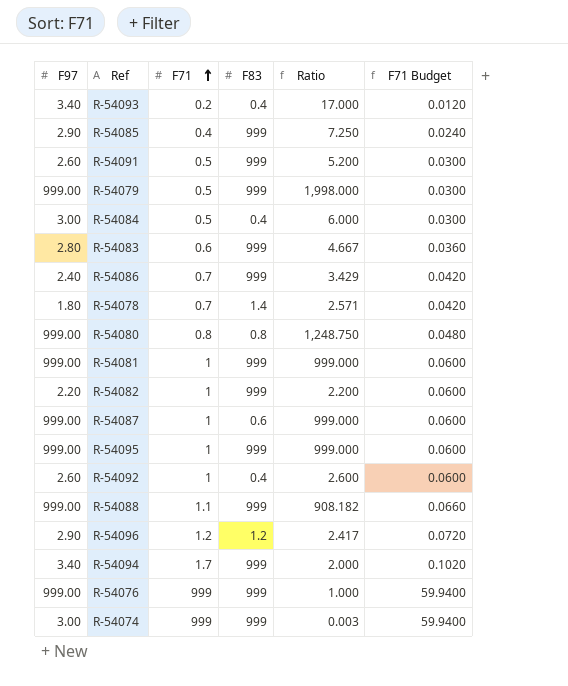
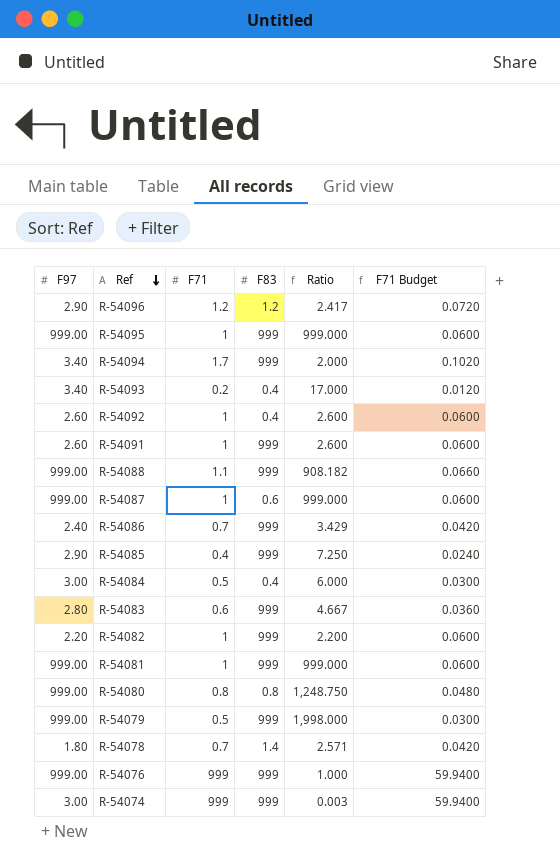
row order: F71 ascending -> Ref descending
R-54091 | F71: 0.5 -> 1
R-54091 | Ratio: 5.200 -> 2.600
R-54091 | F71 Budget: 0.0300 -> 0.0600

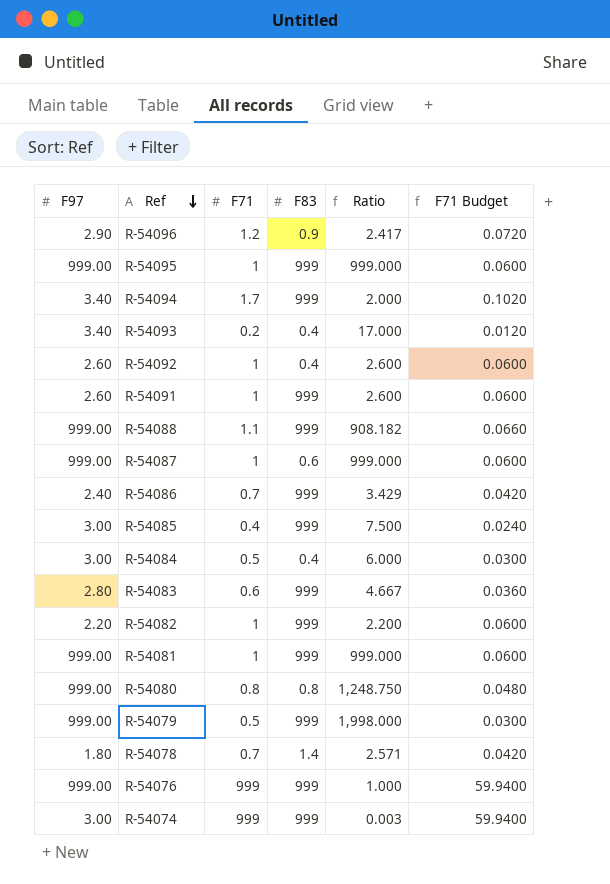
R-54096 | F83: 1.2 -> 0.9
R-54085 | F97: 2.90 -> 3.00
R-54085 | Ratio: 7.250 -> 7.500

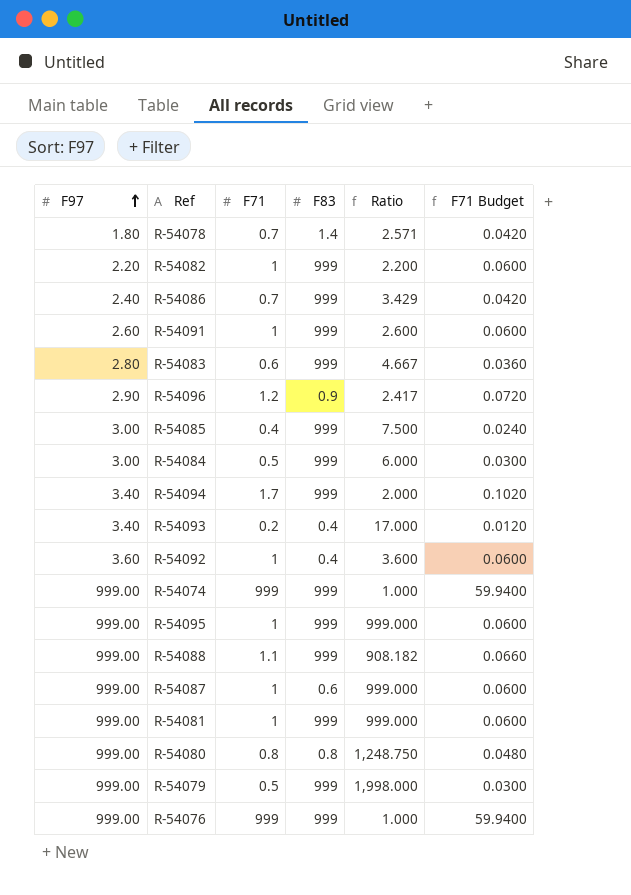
row order: Ref descending -> F97 ascending
R-54084 | F83: 0.4 -> 999
R-54092 | F97: 2.60 -> 3.60
R-54092 | Ratio: 2.600 -> 3.600
R-54074 | F97: 3.00 -> 999.00
R-54074 | Ratio: 0.003 -> 1.000

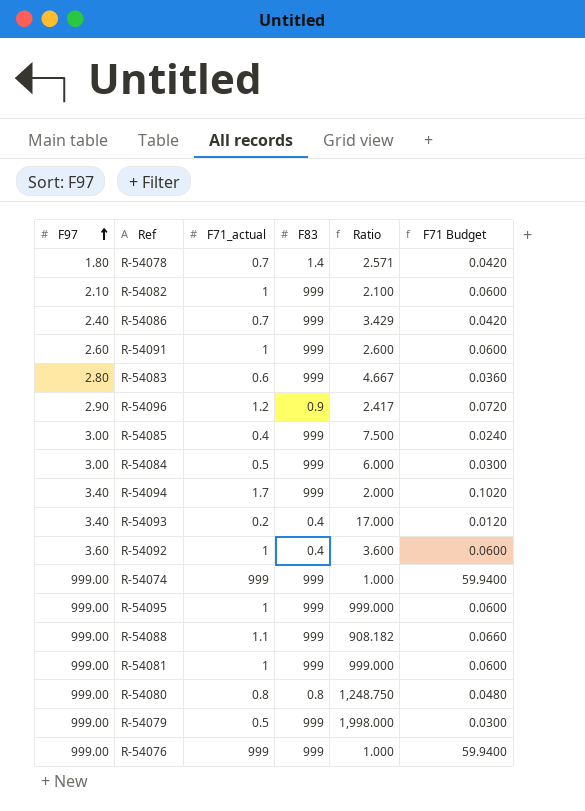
column name: F71 -> F71_actual
row R-54087: 999.00 | 1 | 0.6 | 999.000 | 0.0600 -> none
R-54082 | F97: 2.20 -> 2.10
R-54082 | Ratio: 2.200 -> 2.100

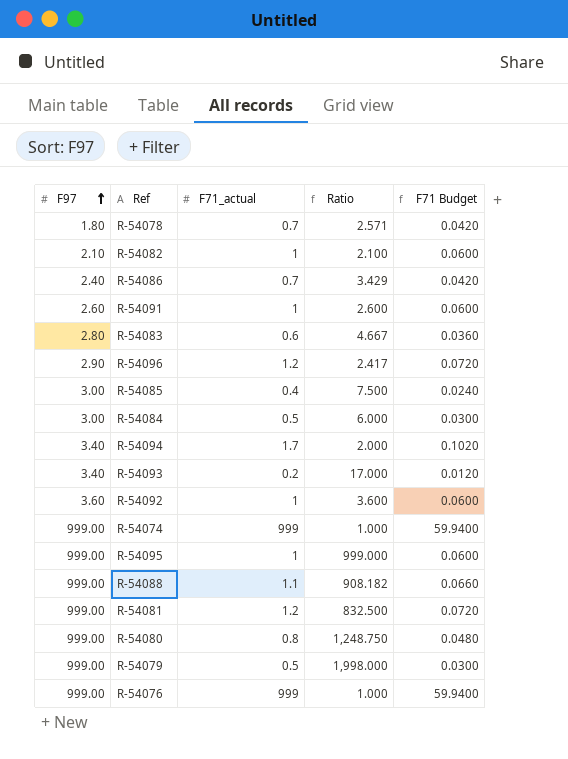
column F83 | position: 4 -> none
R-54081 | F71_actual: 1 -> 1.2
R-54081 | Ratio: 999.000 -> 832.500
R-54081 | F71 Budget: 0.0600 -> 0.0720

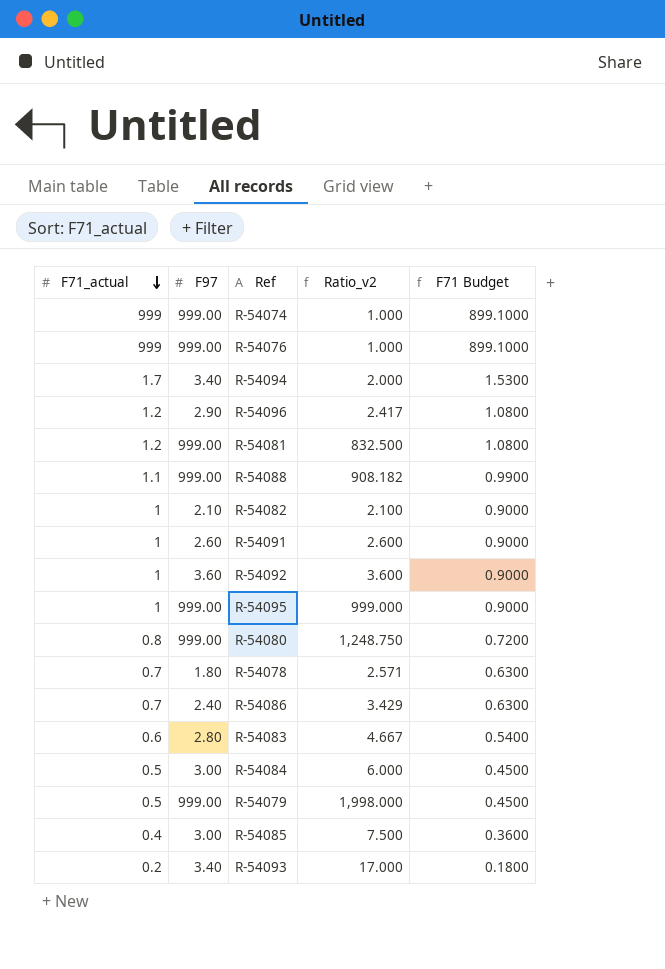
row order: F97 ascending -> F71_actual descending
column F71_actual | position: 3 -> 1
column name: Ratio -> Ratio_v2
column F71 Budget | formula: [F71_actual] * 0.06 -> [F71_actual] * 0.9

